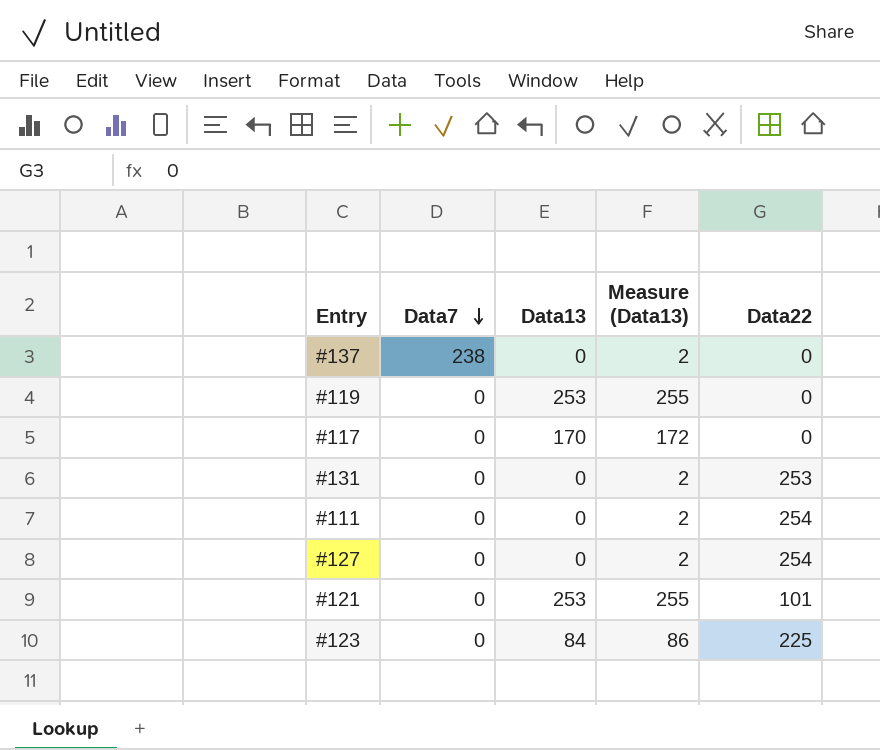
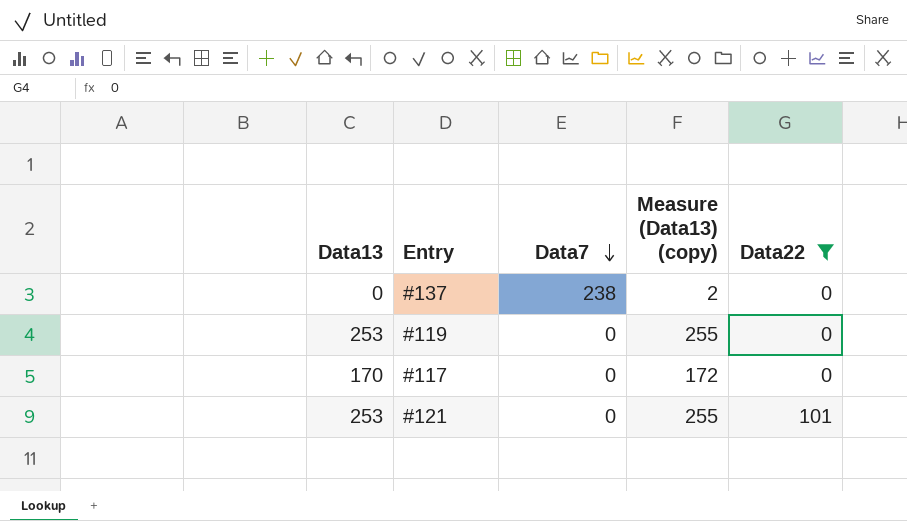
filter: none -> Data22 <= 101
column Data13 | position: 3 -> 1
column name: Measure (Data13) -> Measure (Data13) (copy)

